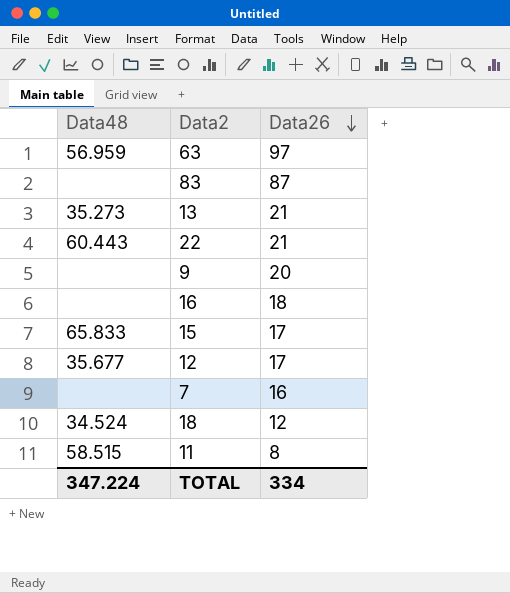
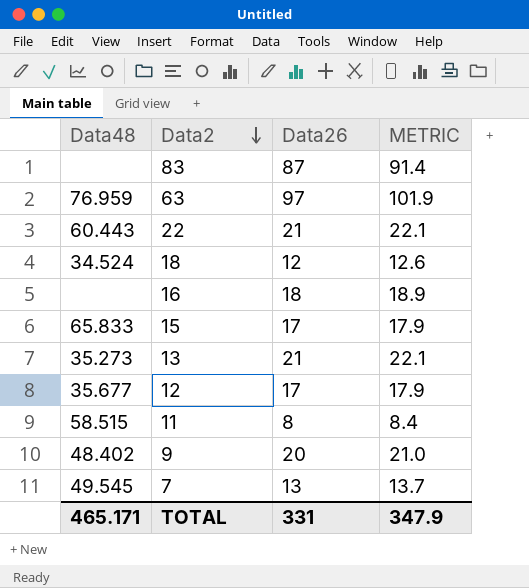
row order: Data26 descending -> Data2 descending
column METRIC | formula: none -> [Data26] * 1.05
63 | Data48: 56.959 -> 76.959
9 | Data48: none -> 48.402
7 | Data48: none -> 49.545
7 | Data26: 16 -> 13
TOTAL | Data48: 347.224 -> 465.171
TOTAL | Data26: 334 -> 331

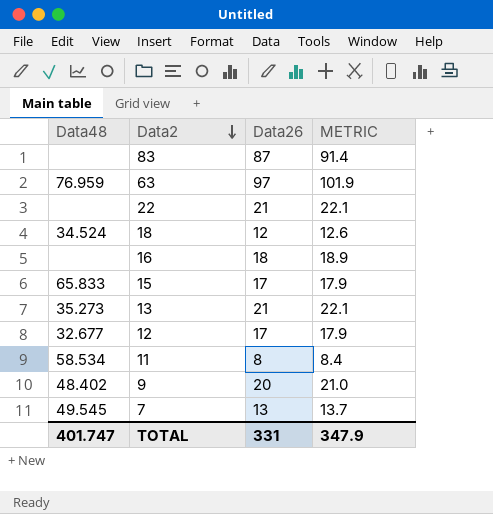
22 | Data48: 60.443 -> none
12 | Data48: 35.677 -> 32.677
11 | Data48: 58.515 -> 58.534
TOTAL | Data48: 465.171 -> 401.747

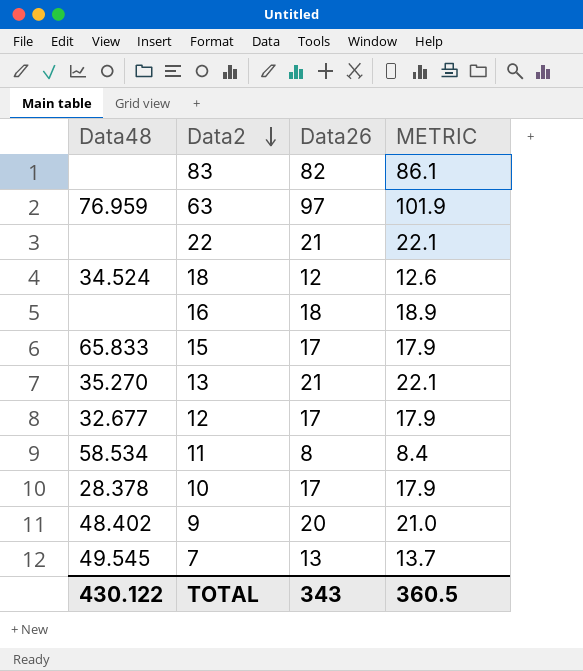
83 | Data26: 87 -> 82
83 | METRIC: 91.4 -> 86.1
13 | Data48: 35.273 -> 35.270
row 10: none -> 28.378 | 17 | 17.9
TOTAL | Data48: 401.747 -> 430.122
TOTAL | Data26: 331 -> 343
TOTAL | METRIC: 347.9 -> 360.5

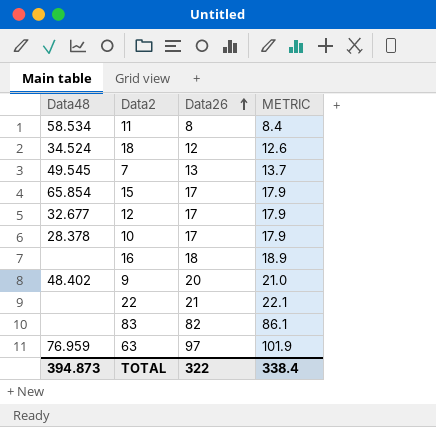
row order: Data2 descending -> Data26 ascending
row 13: 35.270 | 21 | 22.1 -> none
15 | Data48: 65.833 -> 65.854
TOTAL | Data48: 430.122 -> 394.873
TOTAL | Data26: 343 -> 322
TOTAL | METRIC: 360.5 -> 338.4

